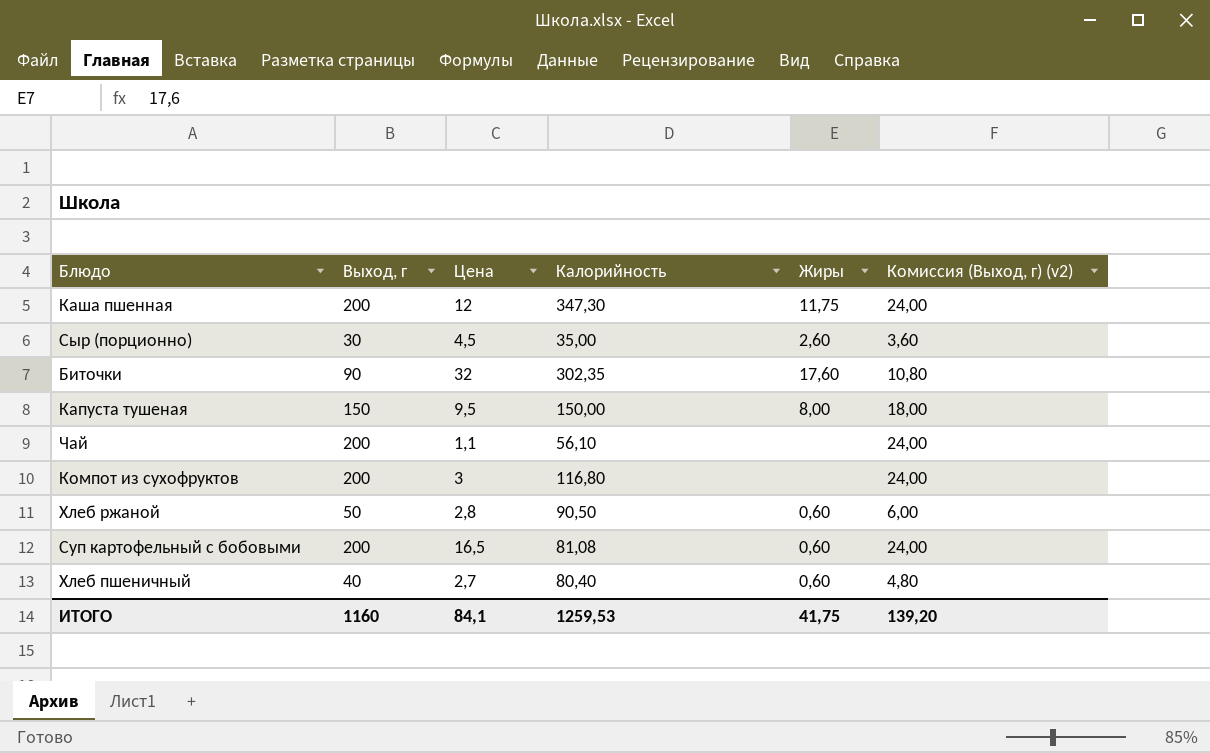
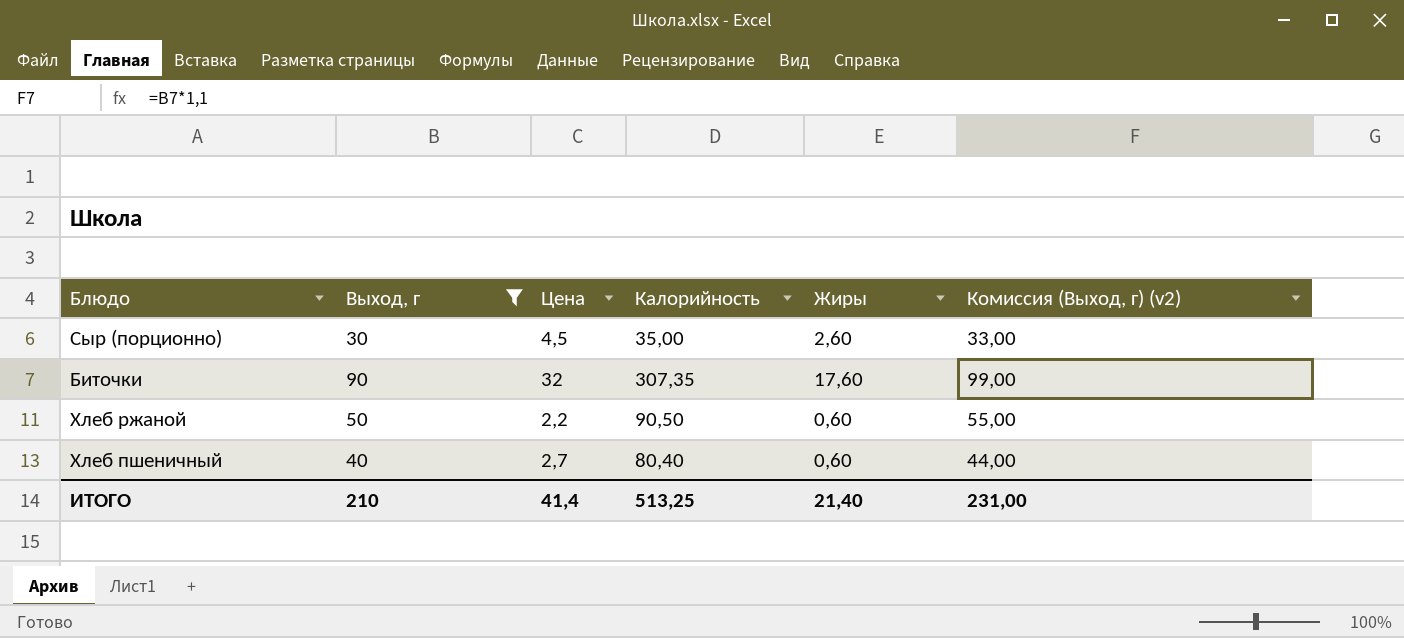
filter: none -> Выход, г <= 90
column Комиссия (Выход, г) (v2) | formula: [Выход, г] * 0,12 -> [Выход, г] * 1,1
Биточки | Калорийность: 302,35 -> 307,35
Хлеб ржаной | Цена: 2,8 -> 2,2
ИТОГО | Выход, г: 1160 -> 210
ИТОГО | Цена: 84,1 -> 41,4
ИТОГО | Калорийность: 1259,53 -> 513,25
ИТОГО | Жиры: 41,75 -> 21,40
ИТОГО | Комиссия (Выход, г) (v2): 139,20 -> 231,00

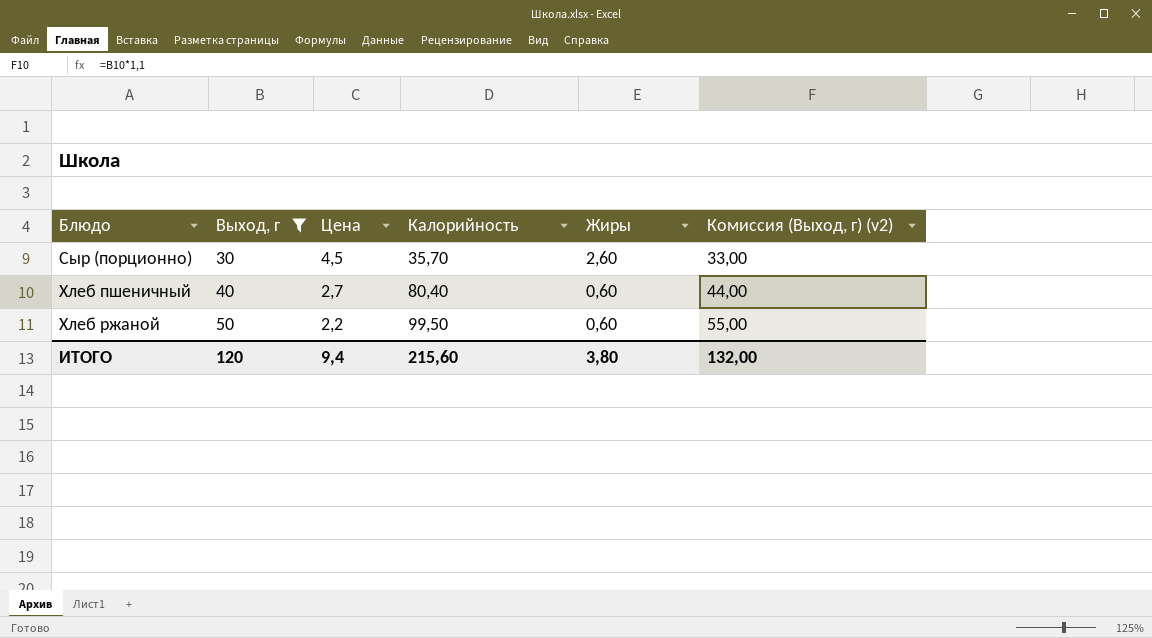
row order: none -> Блюдо ascending
row Биточки: 90 | 32 | 307,35 | 17,60 | 99,00 -> none
Сыр (порционно) | Калорийность: 35,00 -> 35,70
Хлеб ржаной | Калорийность: 90,50 -> 99,50
ИТОГО | Выход, г: 210 -> 120
ИТОГО | Цена: 41,4 -> 9,4
ИТОГО | Калорийность: 513,25 -> 215,60
ИТОГО | Жиры: 21,40 -> 3,80
ИТОГО | Комиссия (Выход, г) (v2): 231,00 -> 132,00

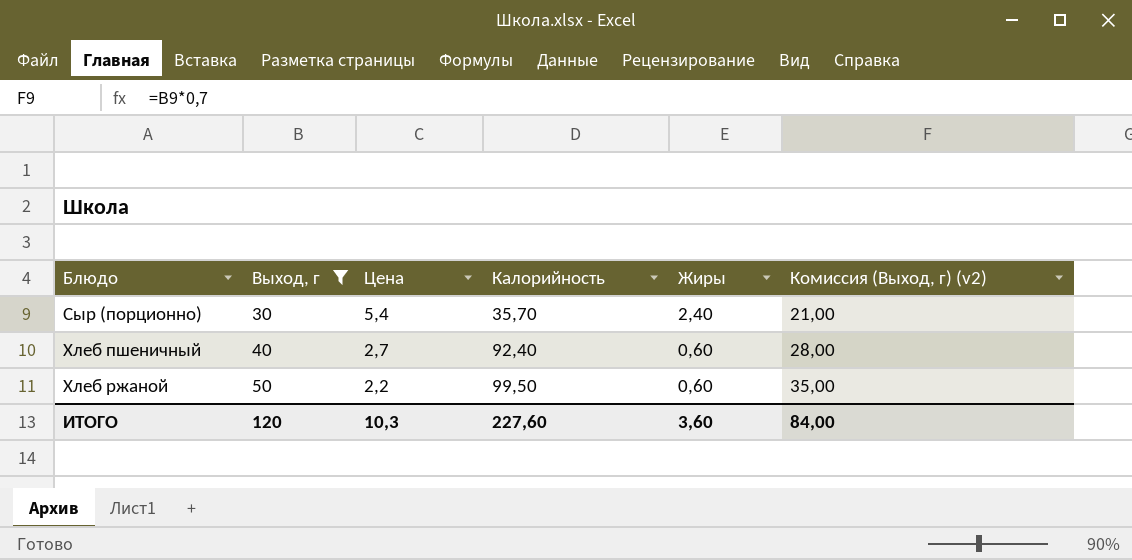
column Комиссия (Выход, г) (v2) | formula: [Выход, г] * 1,1 -> [Выход, г] * 0,7
Сыр (порционно) | Цена: 4,5 -> 5,4
Сыр (порционно) | Жиры: 2,60 -> 2,40
Хлеб пшеничный | Калорийность: 80,40 -> 92,40
ИТОГО | Цена: 9,4 -> 10,3
ИТОГО | Калорийность: 215,60 -> 227,60
ИТОГО | Жиры: 3,80 -> 3,60
ИТОГО | Комиссия (Выход, г) (v2): 132,00 -> 84,00

